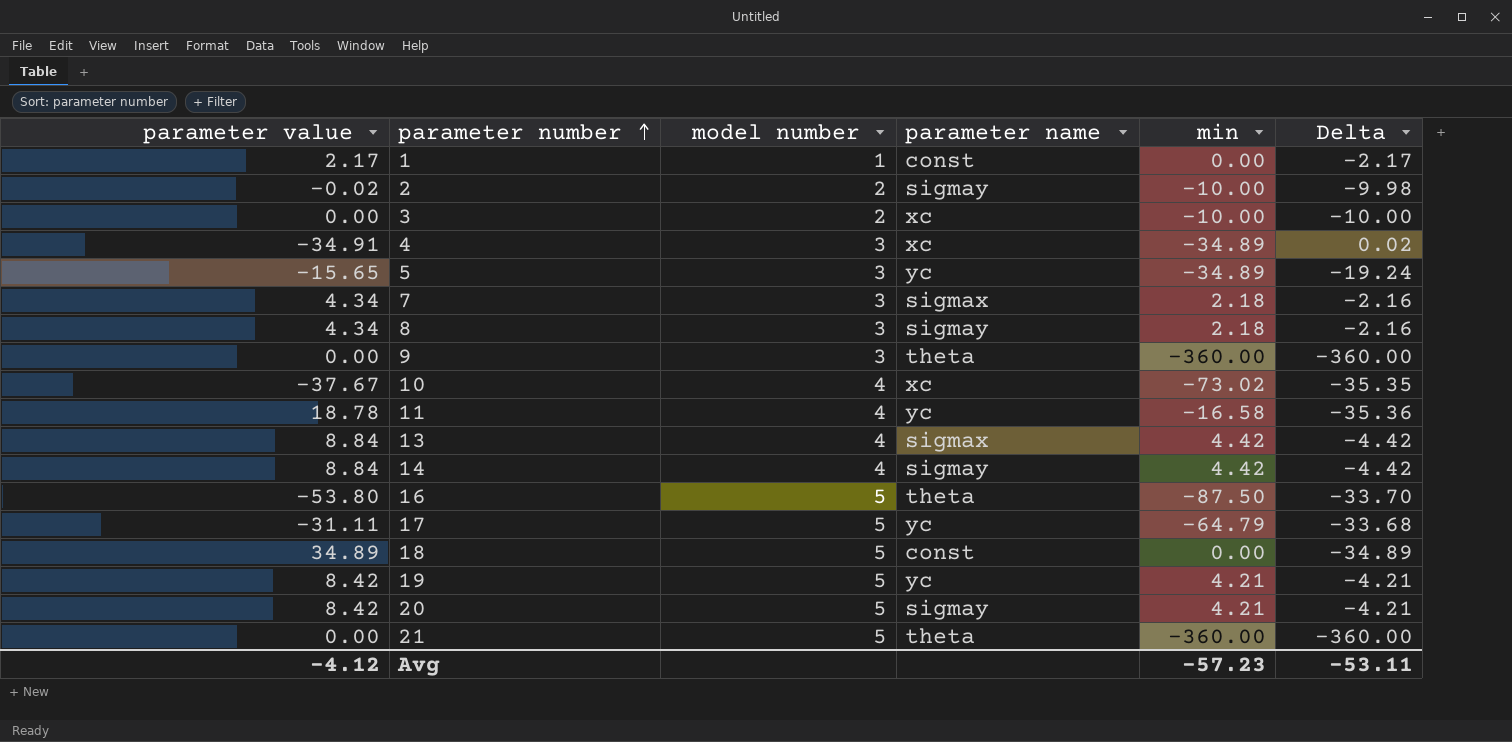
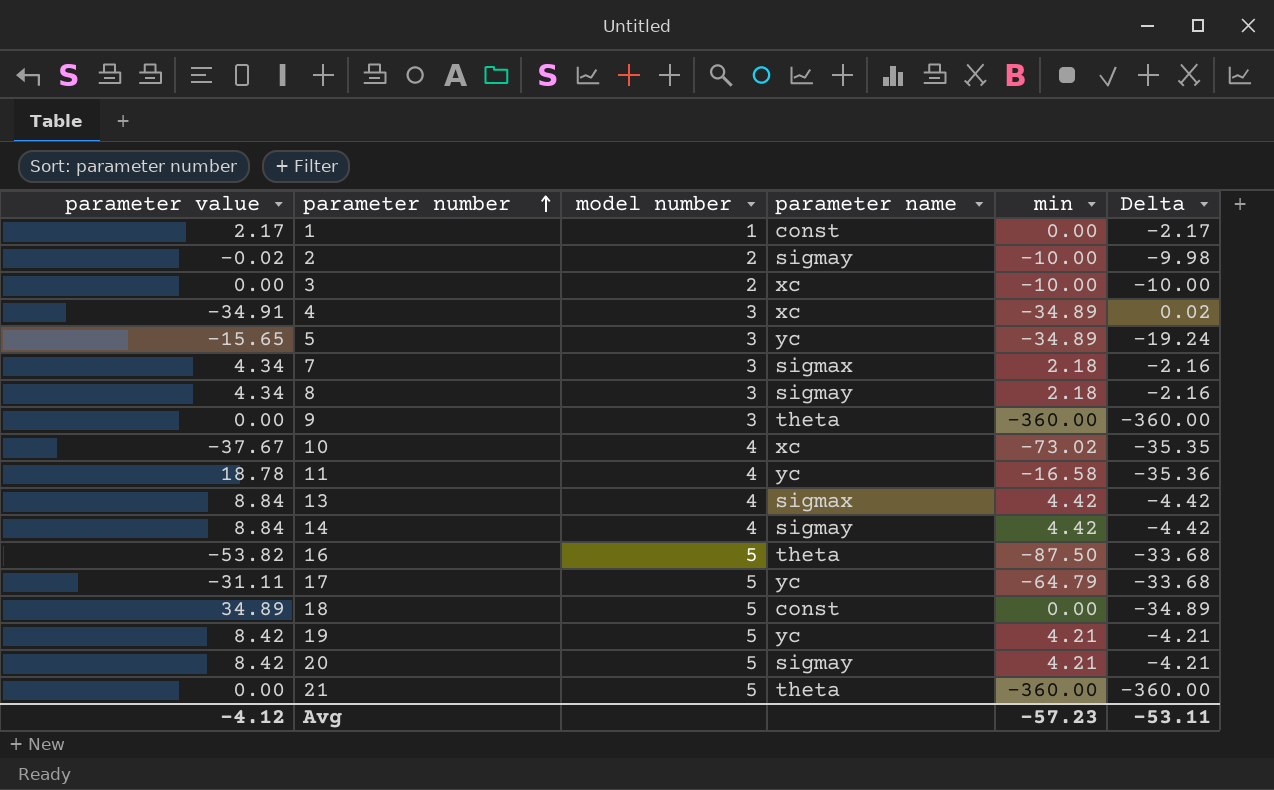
16 | parameter value: -53.80 -> -53.82
16 | Delta: -33.70 -> -33.68

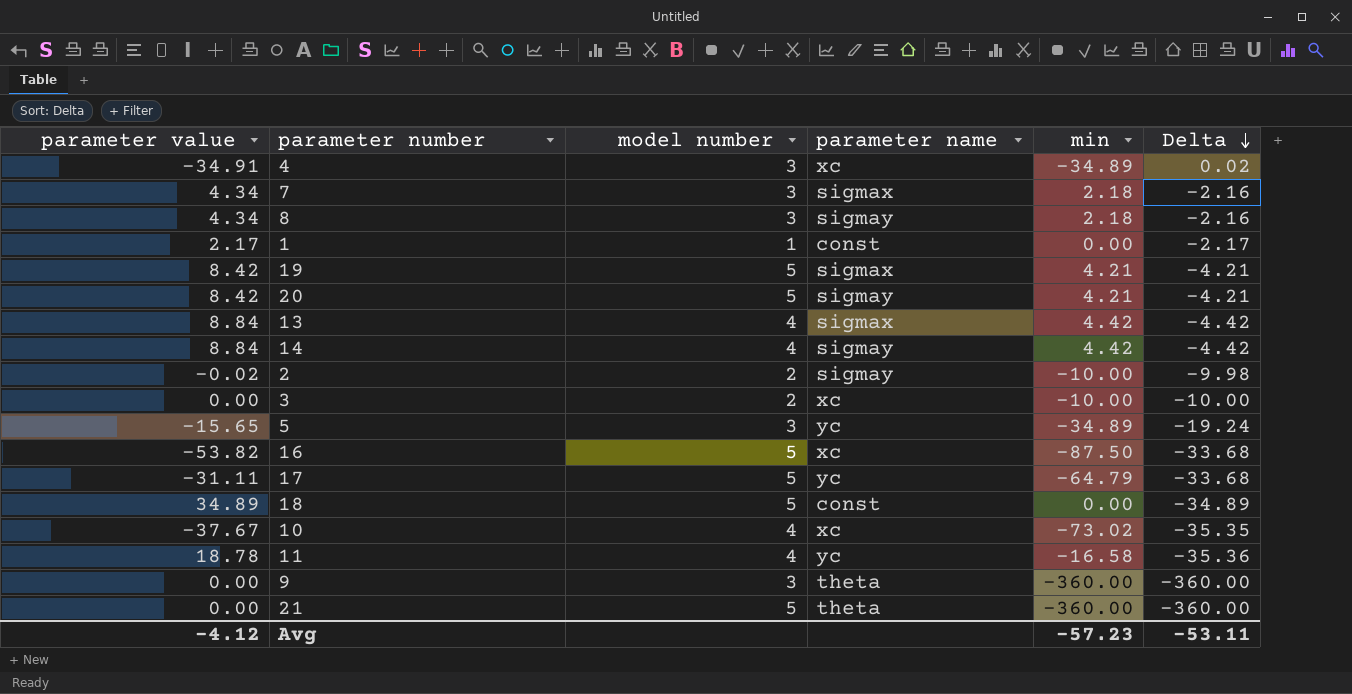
row order: parameter number ascending -> Delta descending
19 | parameter name: yc -> sigmax
16 | parameter name: theta -> xc

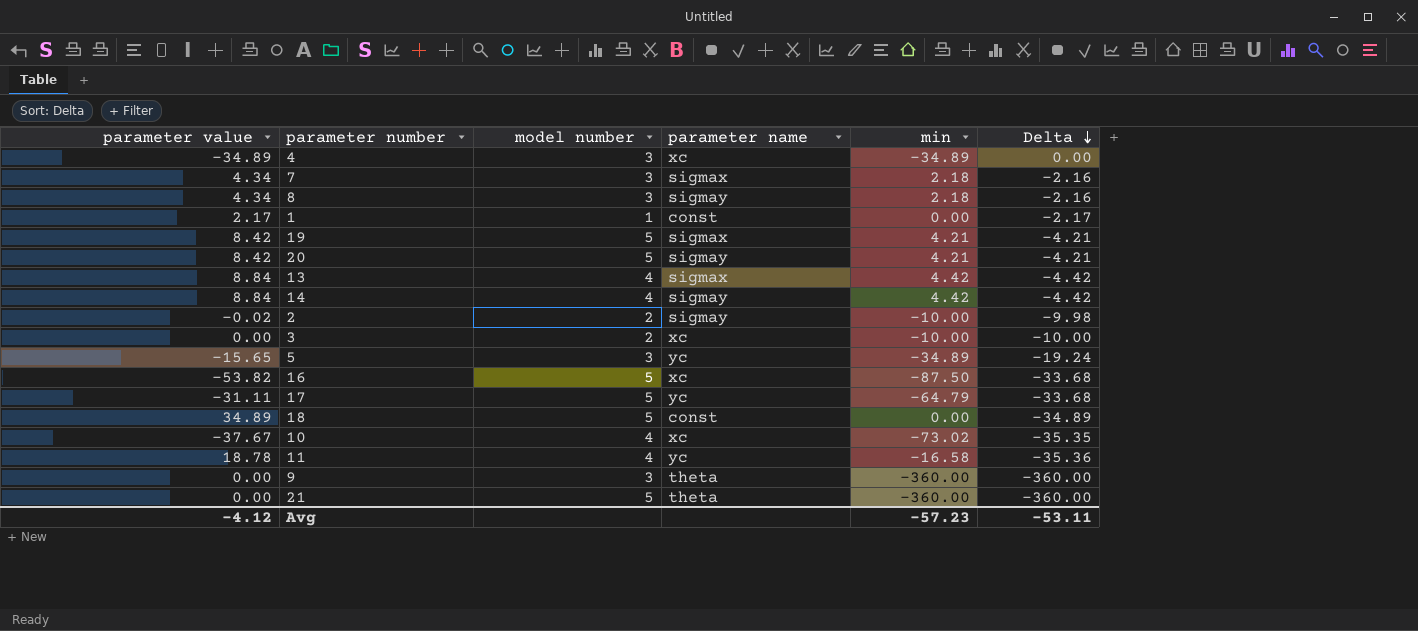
4 | parameter value: -34.91 -> -34.89
4 | Delta: 0.02 -> 0.00

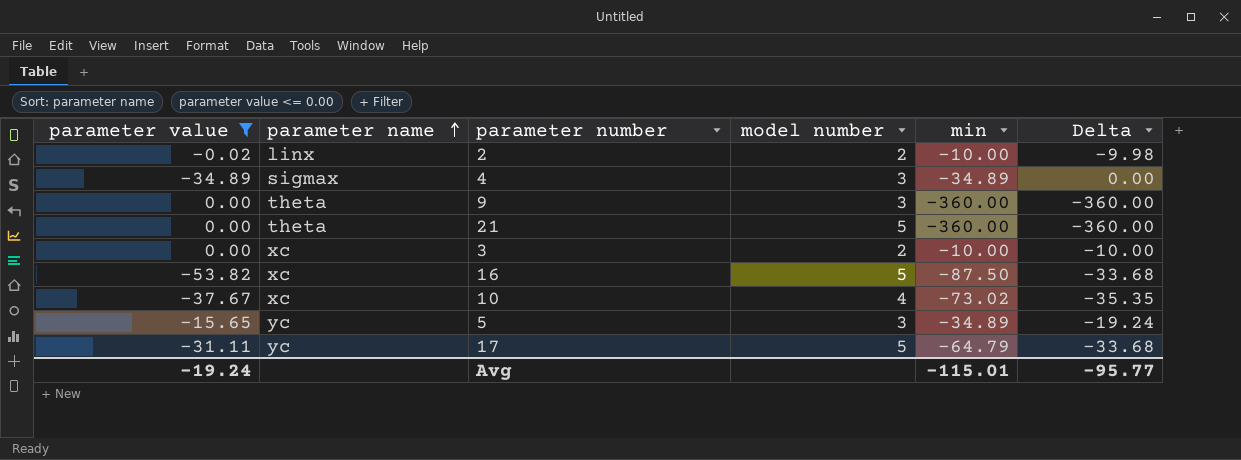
filter: none -> parameter value <= 0.00
row order: Delta descending -> parameter name ascending
column parameter name | position: 4 -> 2
2 | parameter name: sigmay -> linx
4 | parameter name: xc -> sigmax
Avg | parameter value: -4.12 -> -19.24
Avg | min: -57.23 -> -115.01
Avg | Delta: -53.11 -> -95.77

